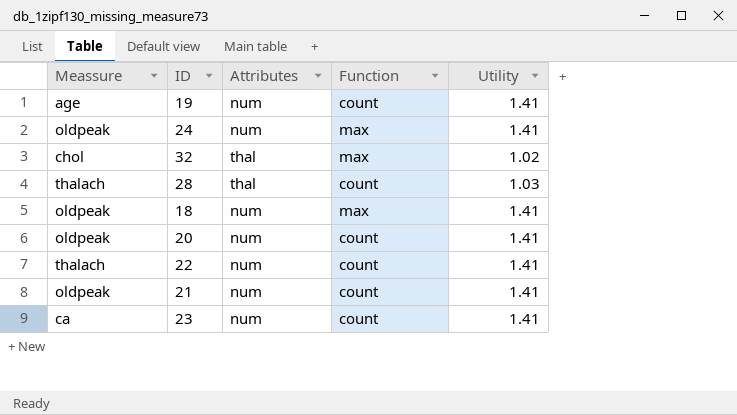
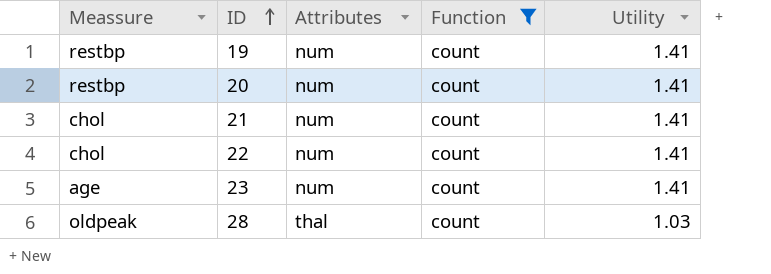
filter: none -> Function = count
row order: none -> ID ascending
19 | Meassure: age -> restbp
20 | Meassure: oldpeak -> restbp
21 | Meassure: oldpeak -> chol
22 | Meassure: thalach -> chol
23 | Meassure: ca -> age
28 | Meassure: thalach -> oldpeak

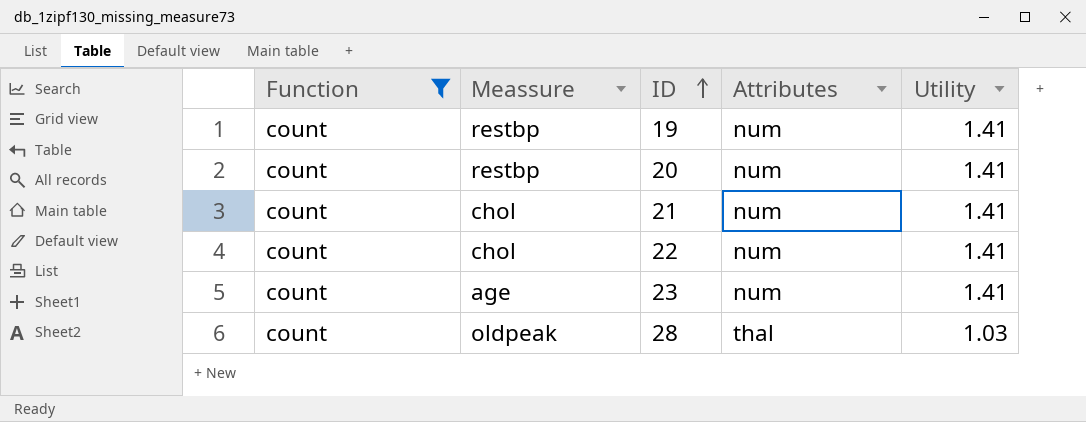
column Function | position: 4 -> 1

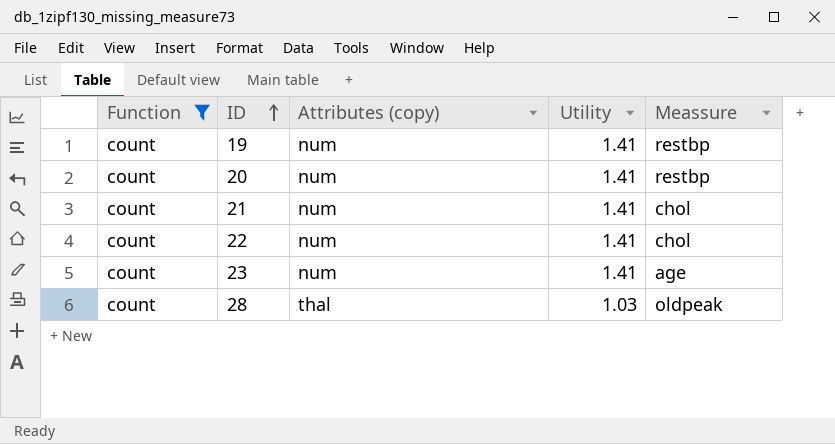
column name: Attributes -> Attributes (copy)
column Meassure | position: 2 -> 5

